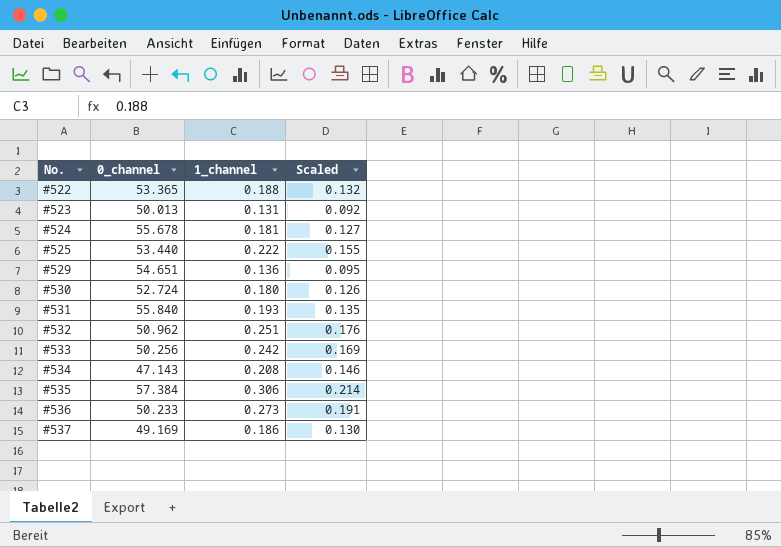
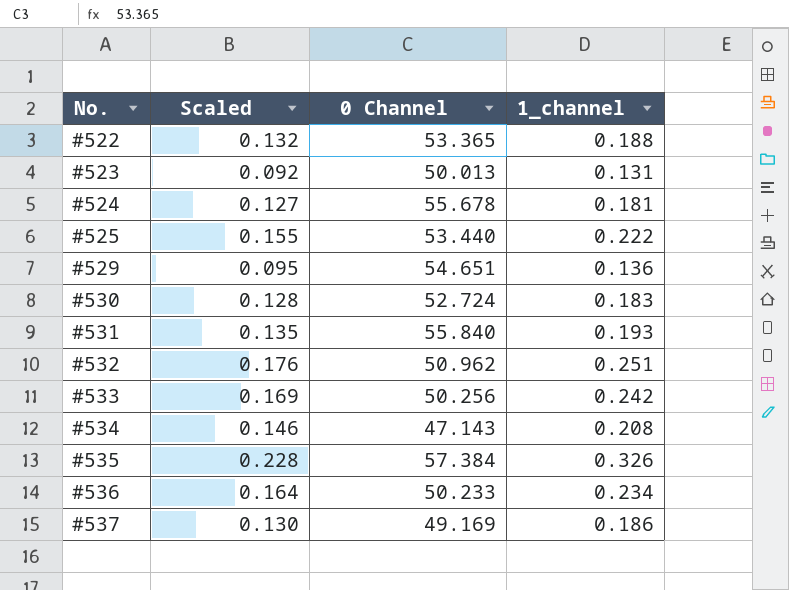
column Scaled | position: 4 -> 2
column name: 0_channel -> 0 Channel
#530 | Scaled: 0.126 -> 0.128
#530 | 1_channel: 0.180 -> 0.183
#535 | Scaled: 0.214 -> 0.228
#535 | 1_channel: 0.306 -> 0.326
#536 | Scaled: 0.191 -> 0.164
#536 | 1_channel: 0.273 -> 0.234

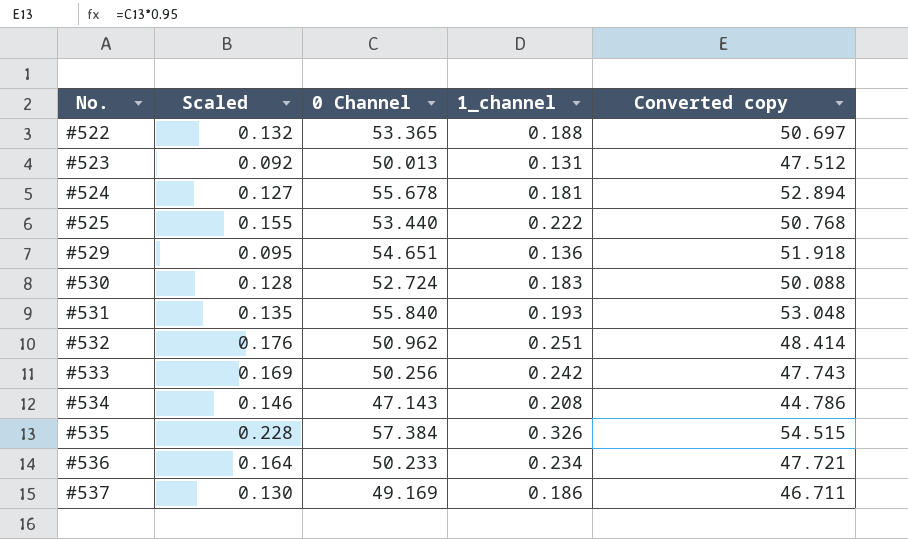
column Converted copy | formula: none -> [0 Channel] * 0.95

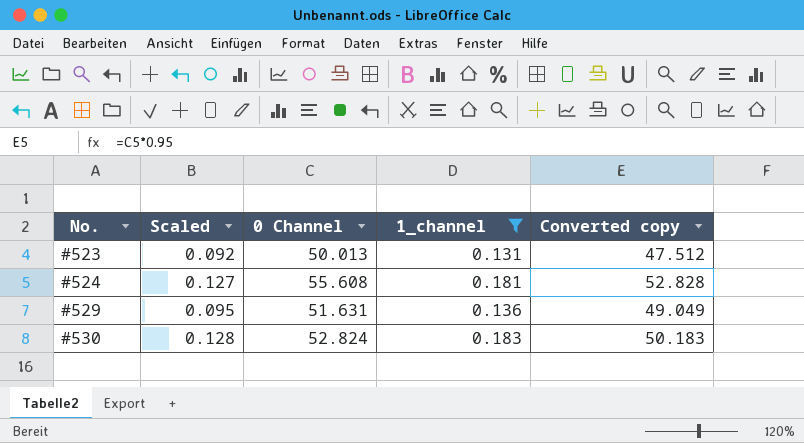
filter: none -> 1_channel <= 0.183
#524 | 0 Channel: 55.678 -> 55.608
#524 | Converted copy: 52.894 -> 52.828
#529 | 0 Channel: 54.651 -> 51.631
#529 | Converted copy: 51.918 -> 49.049
#530 | 0 Channel: 52.724 -> 52.824
#530 | Converted copy: 50.088 -> 50.183

